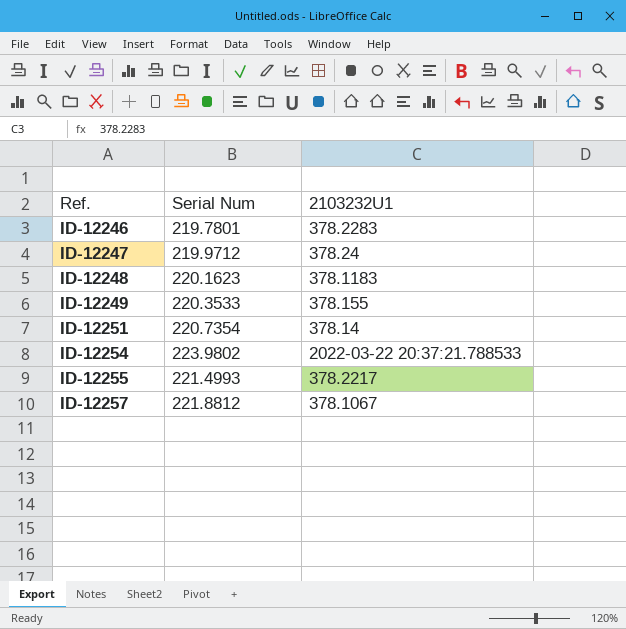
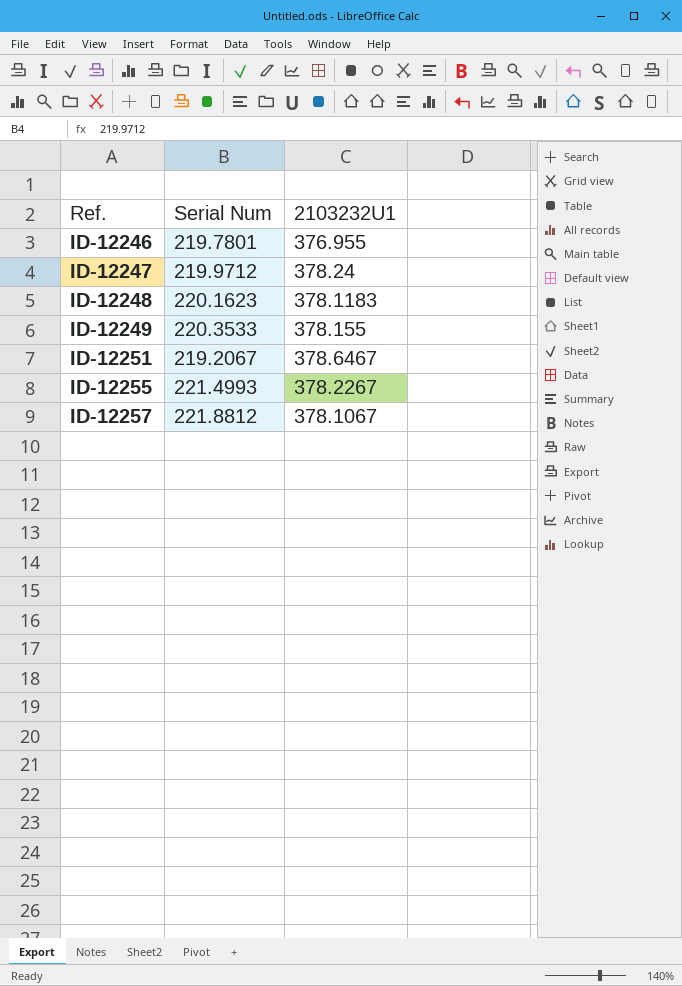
row ID-12254: 223.9802 | 2022-03-22 20:37:21.788533 -> none
ID-12246 | 2103232U1: 378.2283 -> 376.955
ID-12251 | Serial Num: 220.7354 -> 219.2067
ID-12251 | 2103232U1: 378.14 -> 378.6467
ID-12255 | 2103232U1: 378.2217 -> 378.2267

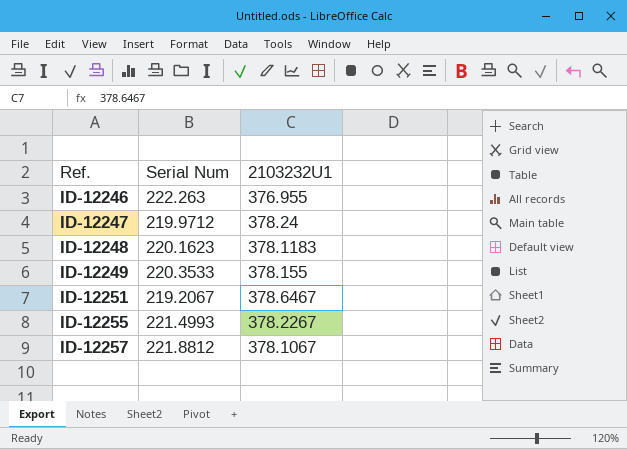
ID-12246 | Serial Num: 219.7801 -> 222.263

